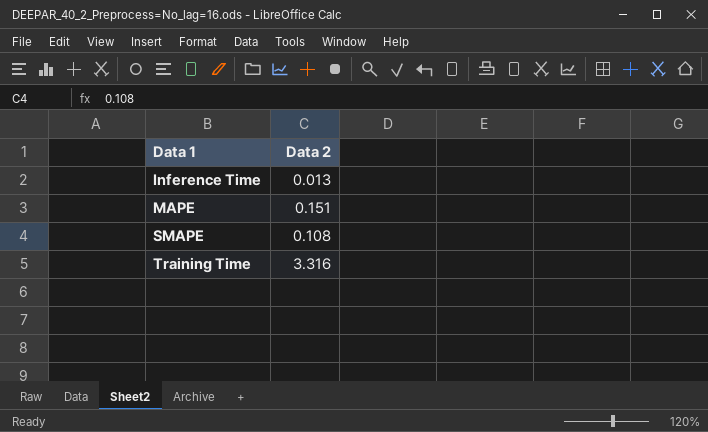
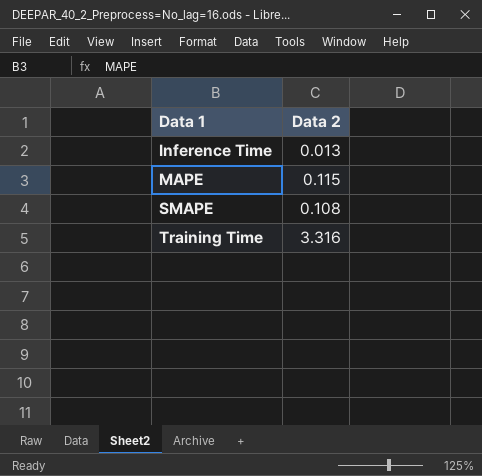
MAPE | Data 2: 0.151 -> 0.115

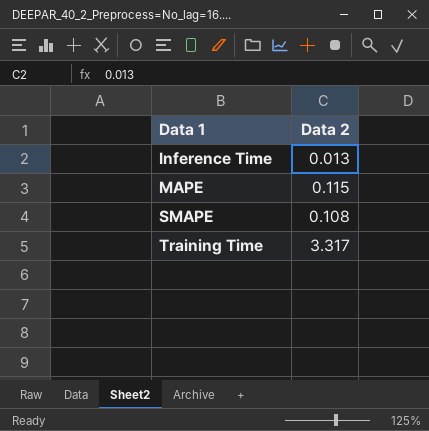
Training Time | Data 2: 3.316 -> 3.317

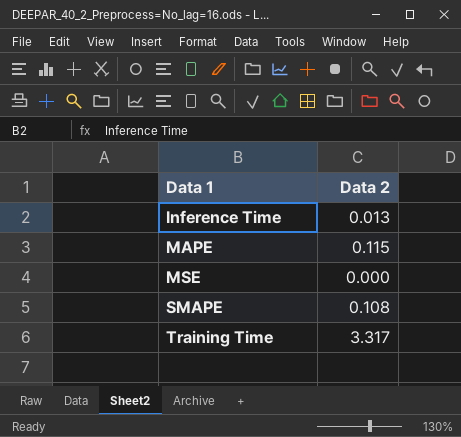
row MSE: none -> 0.000

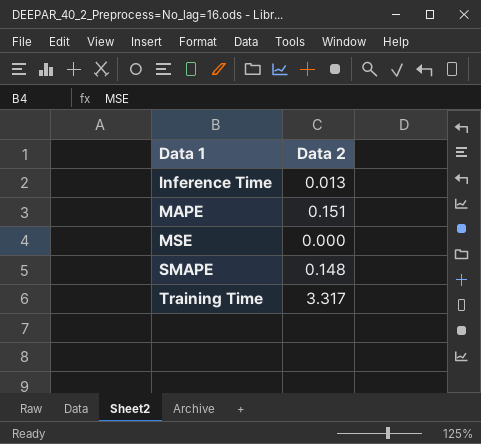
MAPE | Data 2: 0.115 -> 0.151
SMAPE | Data 2: 0.108 -> 0.148

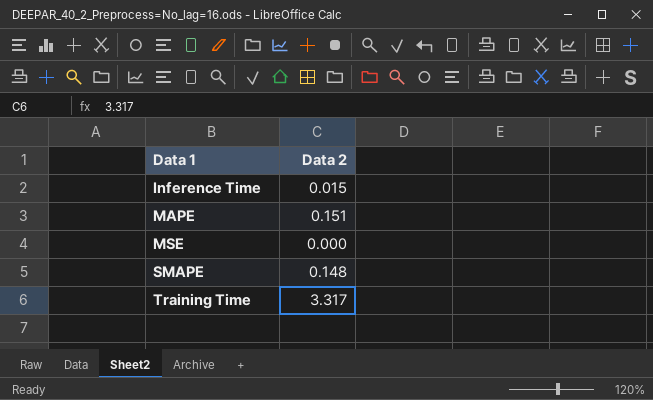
Inference Time | Data 2: 0.013 -> 0.015

